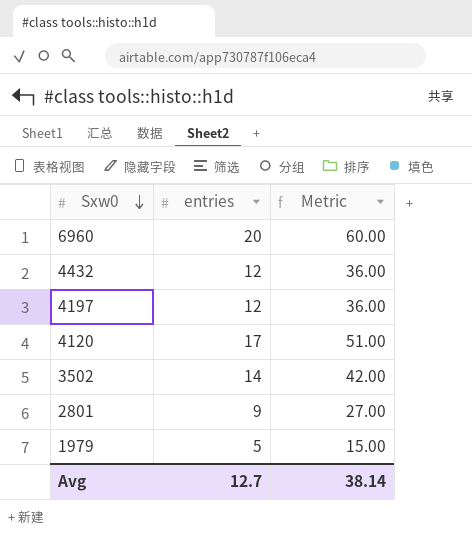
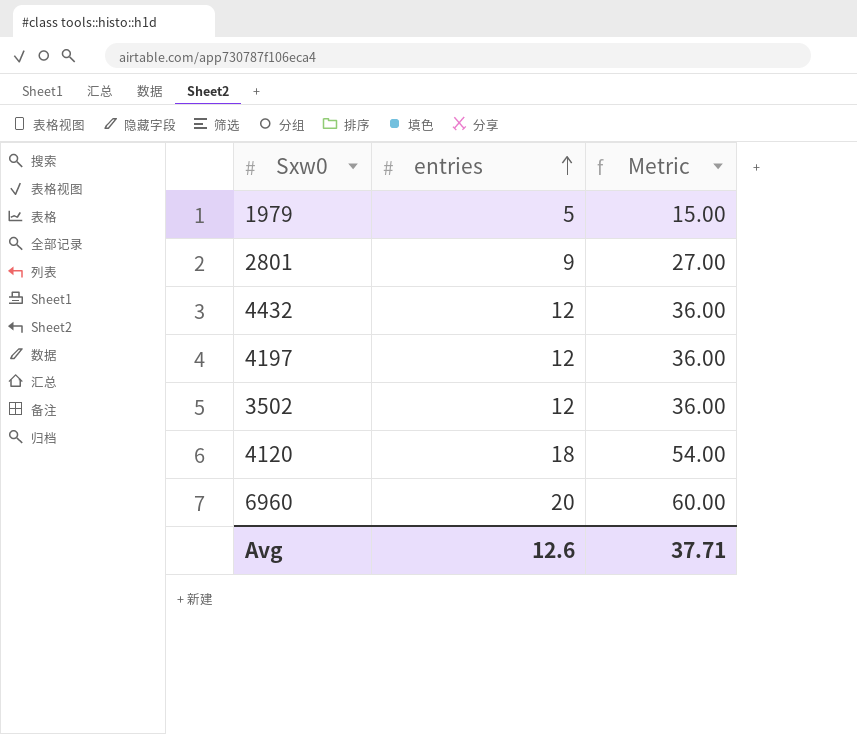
row order: Sxw0 descending -> entries ascending
3502 | entries: 14 -> 12
3502 | Metric: 42.00 -> 36.00
4120 | entries: 17 -> 18
4120 | Metric: 51.00 -> 54.00
Avg | entries: 12.7 -> 12.6
Avg | Metric: 38.14 -> 37.71

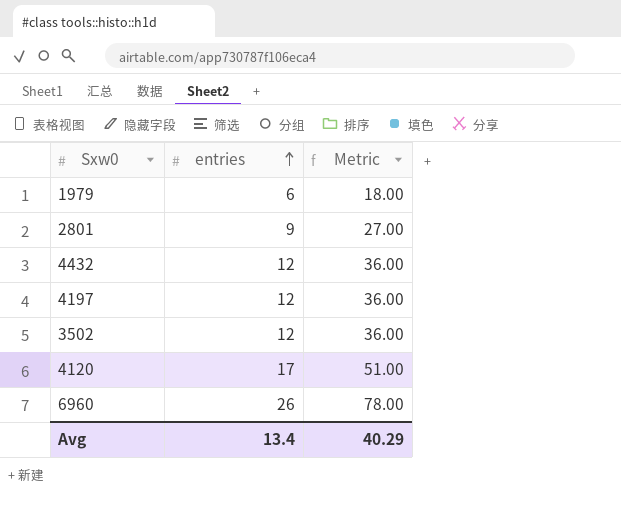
1979 | entries: 5 -> 6
1979 | Metric: 15.00 -> 18.00
4120 | entries: 18 -> 17
4120 | Metric: 54.00 -> 51.00
6960 | entries: 20 -> 26
6960 | Metric: 60.00 -> 78.00
Avg | entries: 12.6 -> 13.4
Avg | Metric: 37.71 -> 40.29

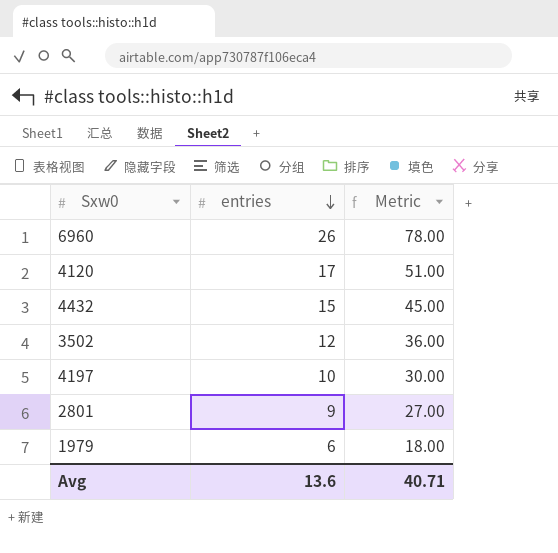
row order: entries ascending -> entries descending
4432 | entries: 12 -> 15
4432 | Metric: 36.00 -> 45.00
4197 | entries: 12 -> 10
4197 | Metric: 36.00 -> 30.00
Avg | entries: 13.4 -> 13.6
Avg | Metric: 40.29 -> 40.71

